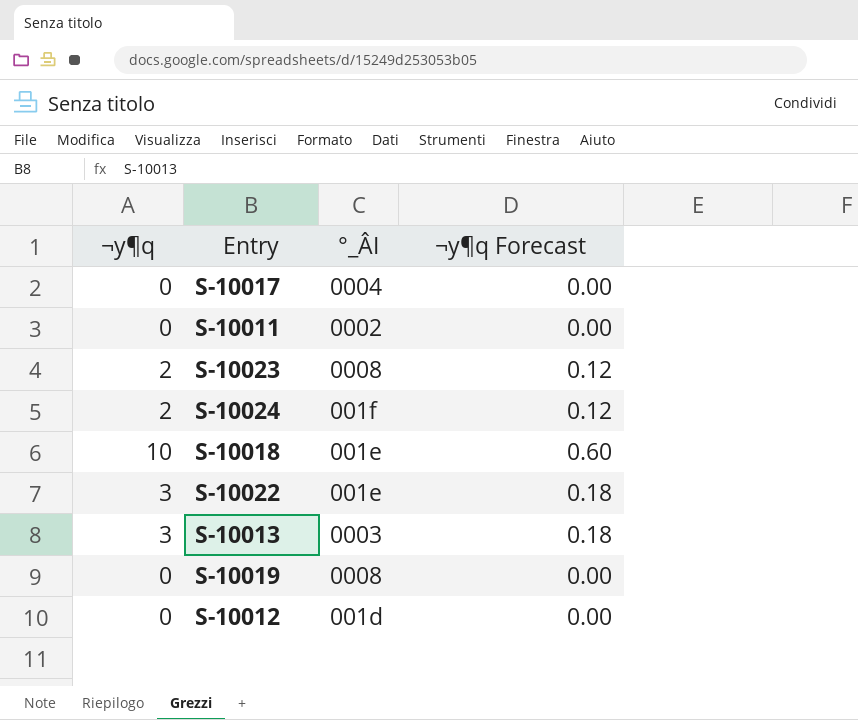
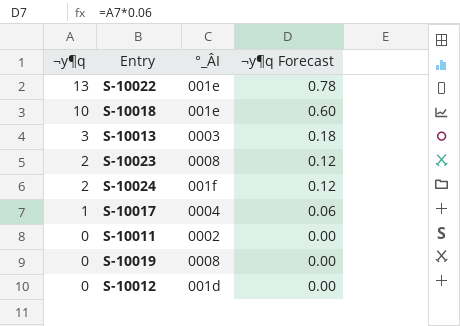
row order: none -> ¬y¶q descending
S-10022 | ¬y¶q: 3 -> 13
S-10022 | ¬y¶q Forecast: 0.18 -> 0.78
S-10017 | ¬y¶q: 0 -> 1
S-10017 | ¬y¶q Forecast: 0.00 -> 0.06

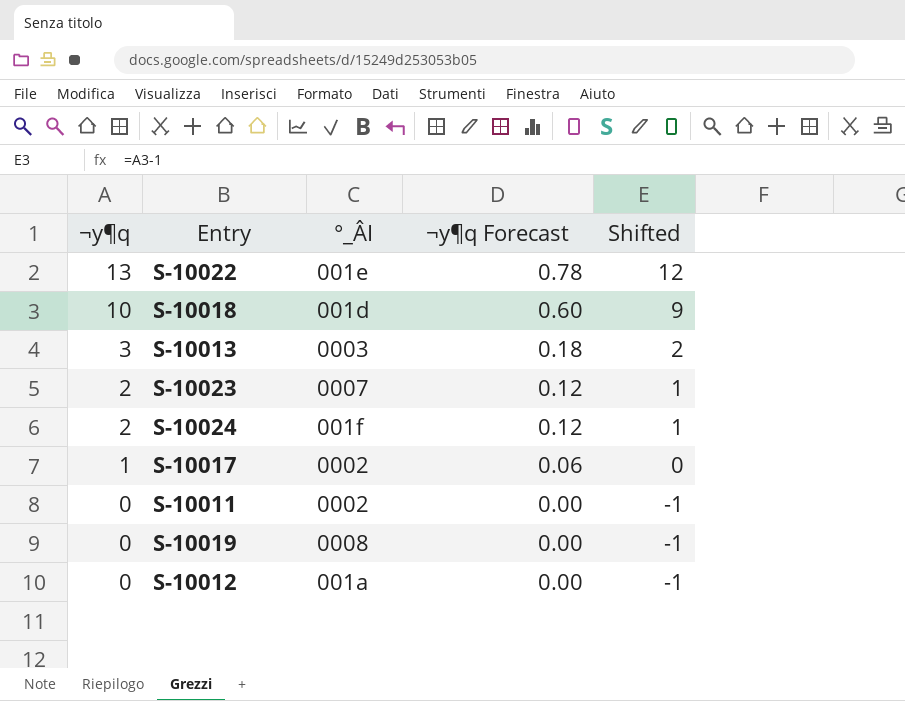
column Shifted | formula: none -> [¬y¶q] - 1
S-10018 | °_ÂI: 001e -> 001d
S-10023 | °_ÂI: 0008 -> 0007
S-10017 | °_ÂI: 0004 -> 0002
S-10012 | °_ÂI: 001d -> 001a

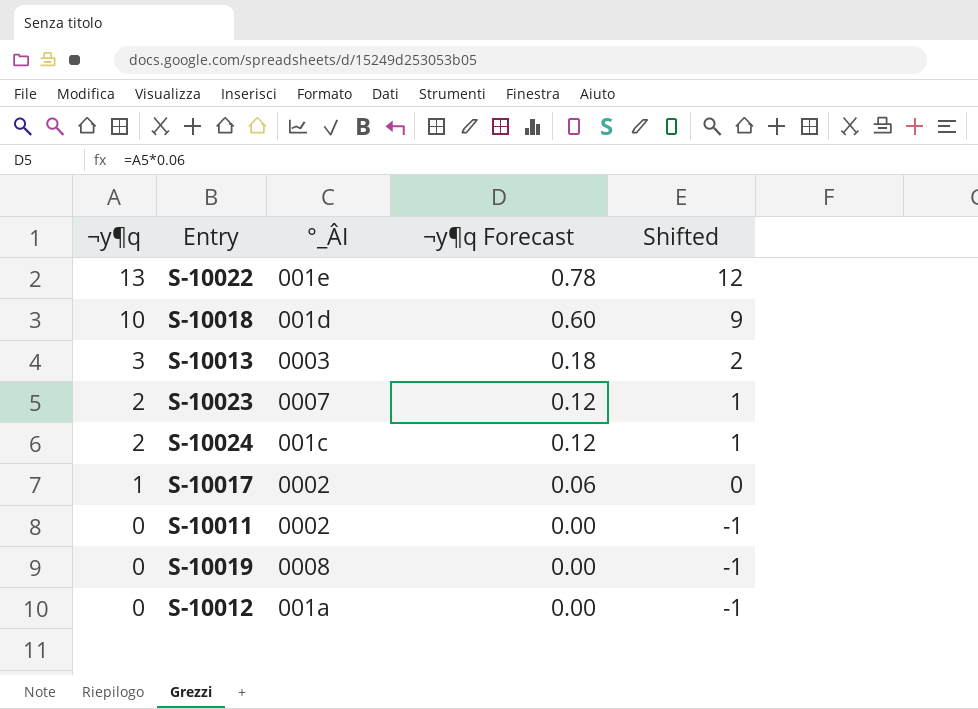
S-10024 | °_ÂI: 001f -> 001c

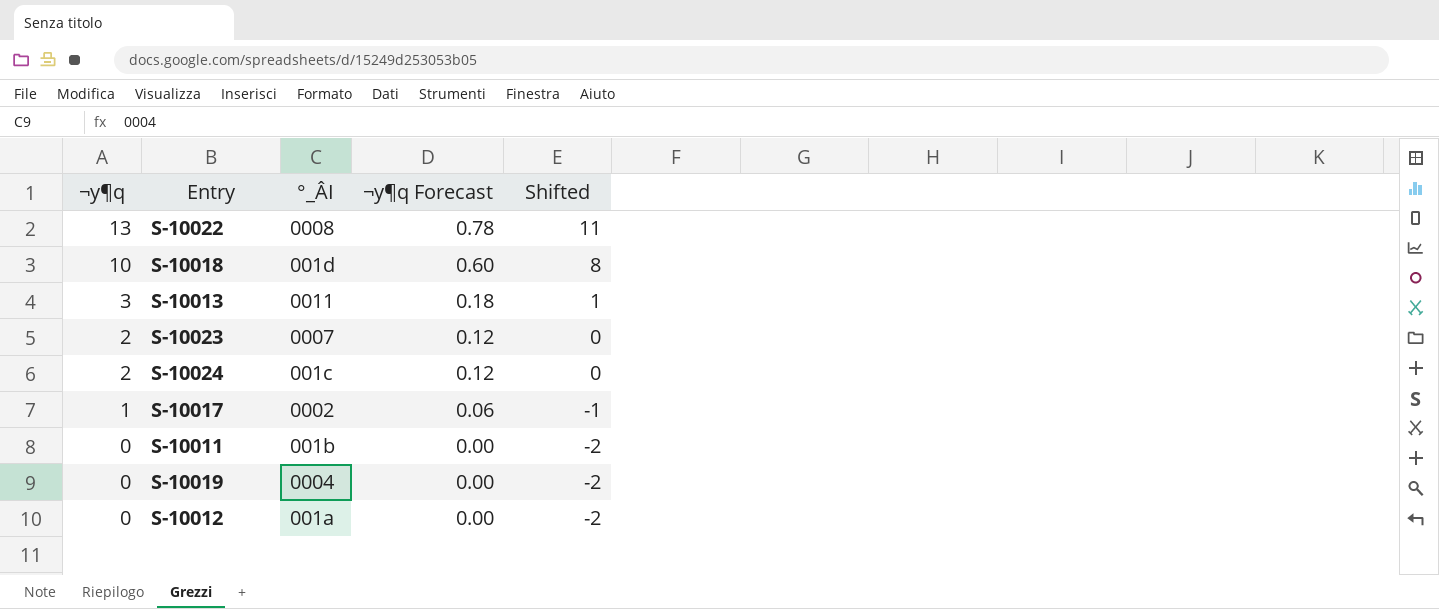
column Shifted | formula: [¬y¶q] - 1 -> [¬y¶q] - 2
S-10022 | °_ÂI: 001e -> 0008
S-10013 | °_ÂI: 0003 -> 0011
S-10011 | °_ÂI: 0002 -> 001b
S-10019 | °_ÂI: 0008 -> 0004

